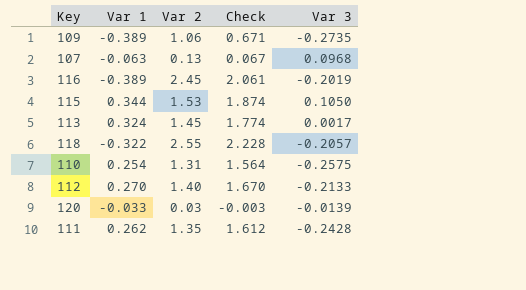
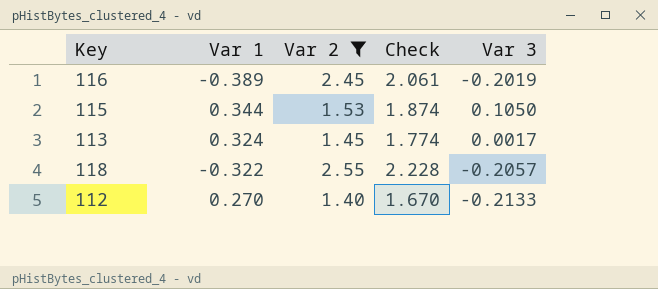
filter: none -> Var 2 >= 1.40

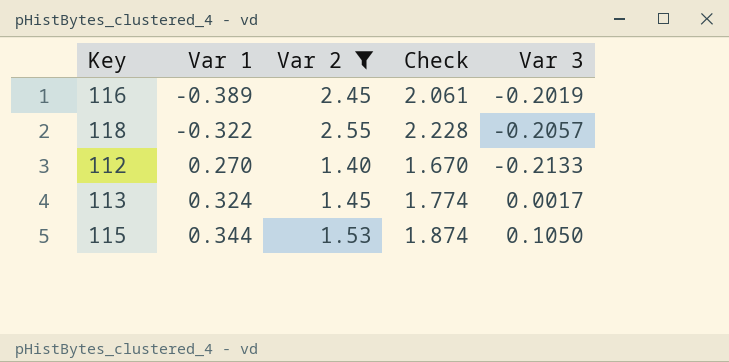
row order: none -> Var 1 ascending

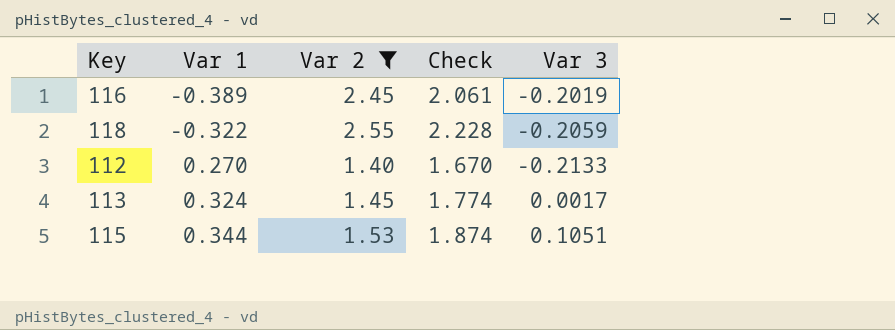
118 | Var 3: -0.2057 -> -0.2059
115 | Var 3: 0.1050 -> 0.1051

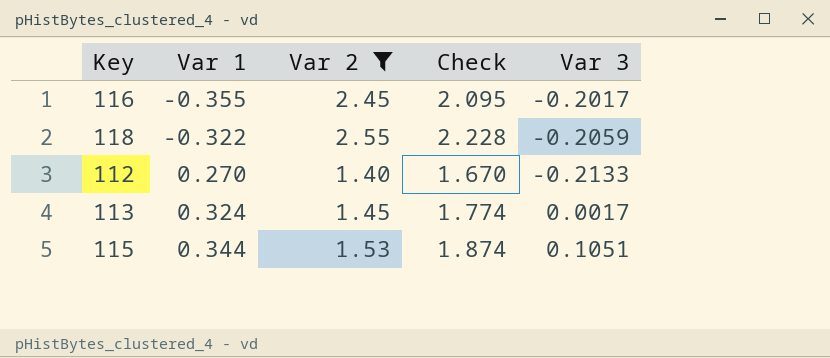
116 | Var 1: -0.389 -> -0.355
116 | Check: 2.061 -> 2.095
116 | Var 3: -0.2019 -> -0.2017

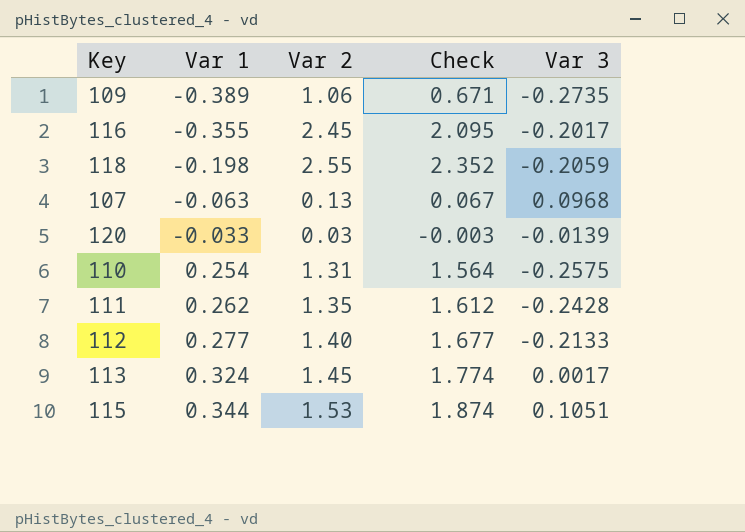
filter: Var 2 >= 1.40 -> none
118 | Var 1: -0.322 -> -0.198
118 | Check: 2.228 -> 2.352
112 | Var 1: 0.270 -> 0.277
112 | Check: 1.670 -> 1.677

